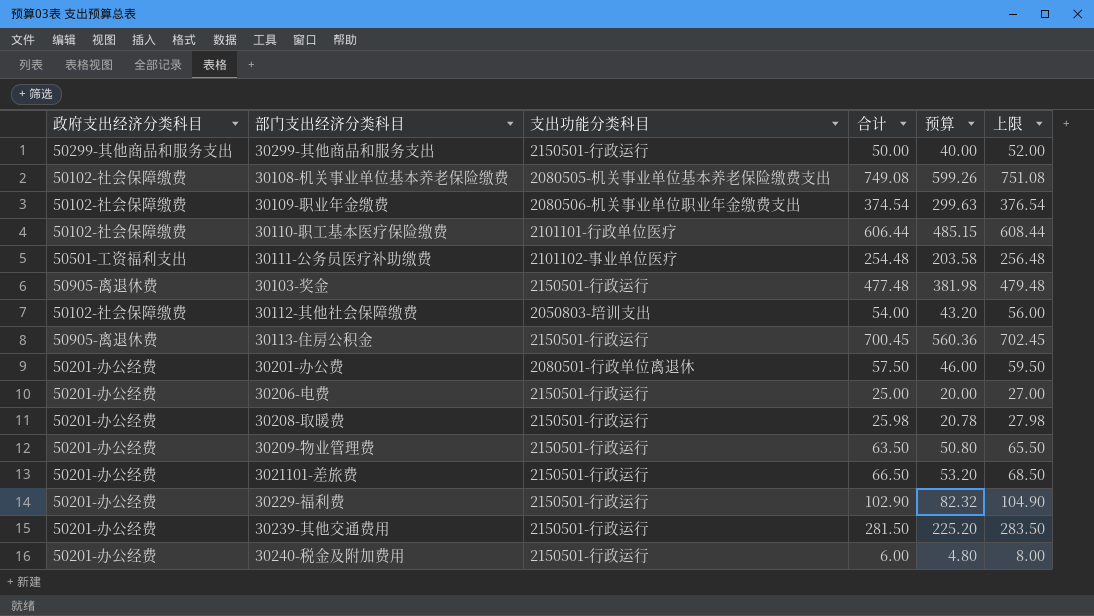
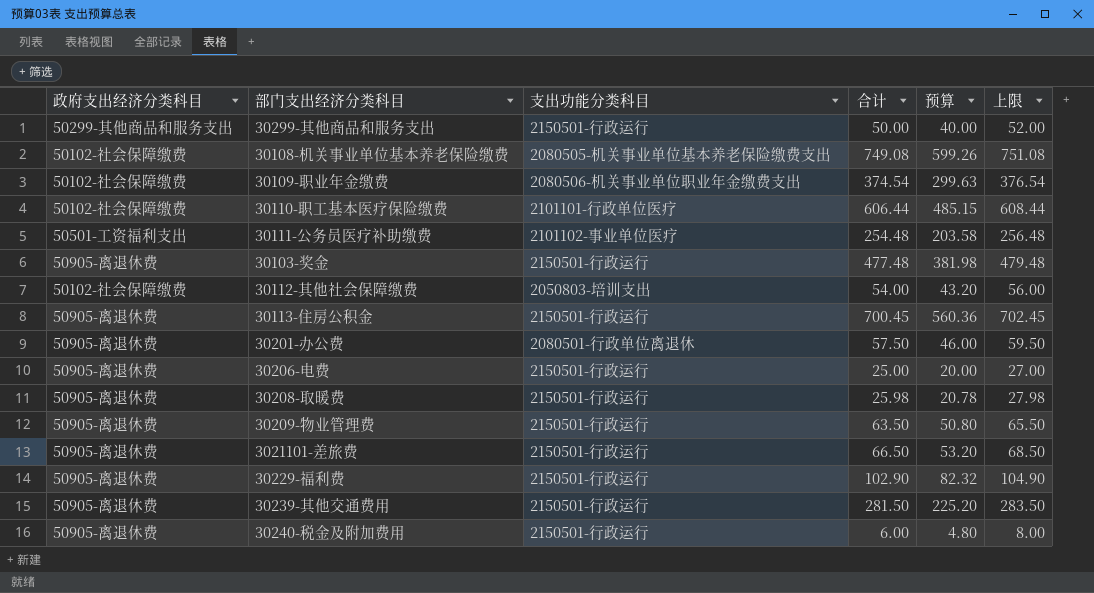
30201-办公费 | 政府支出经济分类科目: 50201-办公经费 -> 50905-离退休费
30206-电费 | 政府支出经济分类科目: 50201-办公经费 -> 50905-离退休费
30208-取暖费 | 政府支出经济分类科目: 50201-办公经费 -> 50905-离退休费
30209-物业管理费 | 政府支出经济分类科目: 50201-办公经费 -> 50905-离退休费
3021101-差旅费 | 政府支出经济分类科目: 50201-办公经费 -> 50905-离退休费
30229-福利费 | 政府支出经济分类科目: 50201-办公经费 -> 50905-离退休费
30239-其他交通费用 | 政府支出经济分类科目: 50201-办公经费 -> 50905-离退休费
30240-税金及附加费用 | 政府支出经济分类科目: 50201-办公经费 -> 50905-离退休费

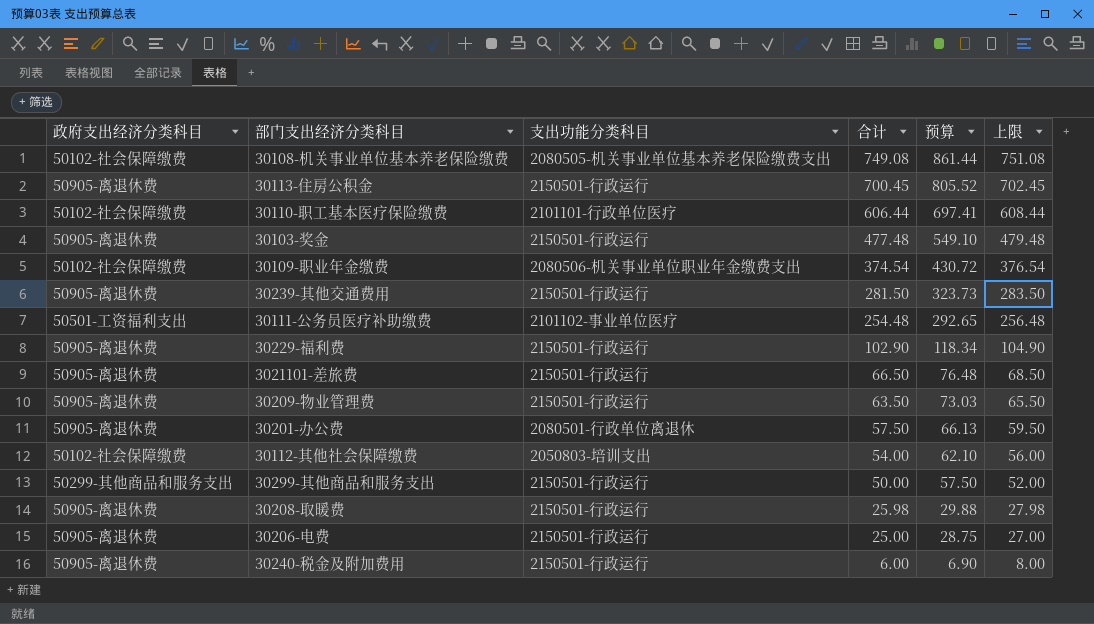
row order: none -> 合计 descending
column 预算 | formula: [合计] * 0.8 -> [合计] * 1.15

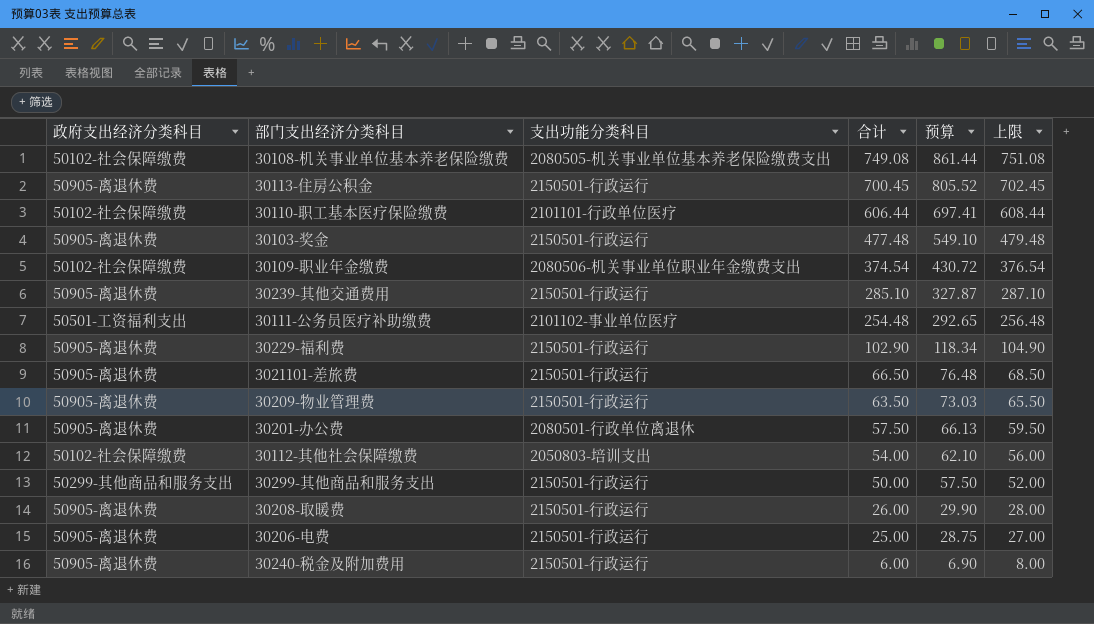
30239-其他交通费用 | 合计: 281.50 -> 285.10
30239-其他交通费用 | 预算: 323.73 -> 327.87
30239-其他交通费用 | 上限: 283.50 -> 287.10
30208-取暖费 | 合计: 25.98 -> 26.00
30208-取暖费 | 预算: 29.88 -> 29.90
30208-取暖费 | 上限: 27.98 -> 28.00

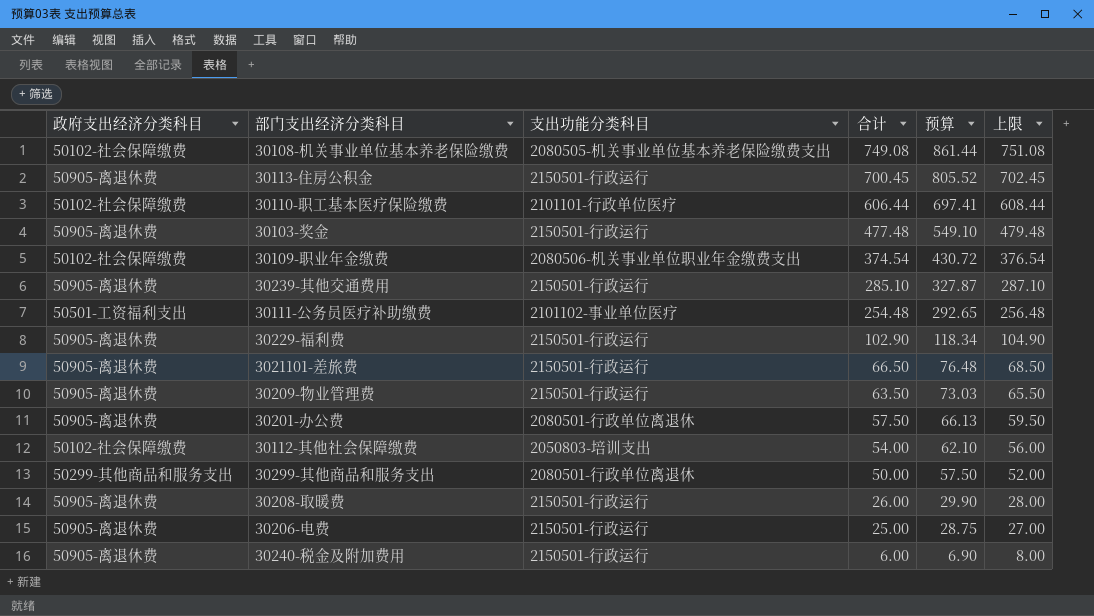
30299-其他商品和服务支出 | 支出功能分类科目: 2150501-行政运行 -> 2080501-行政单位离退休

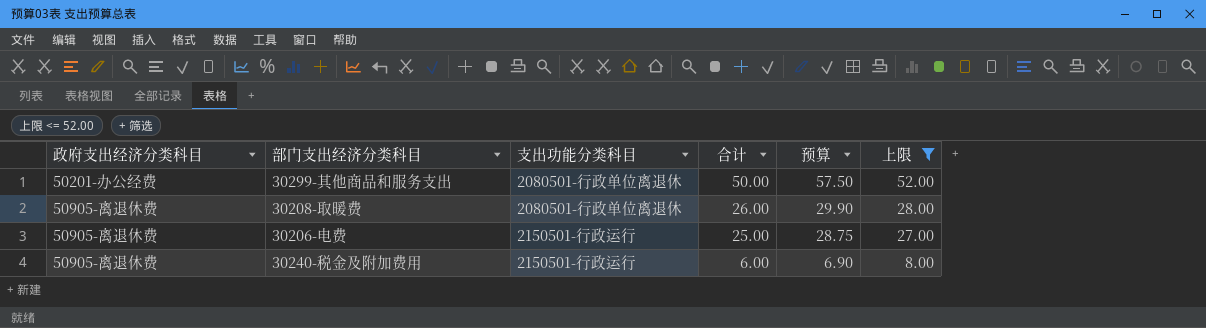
filter: none -> 上限 <= 52.00
30299-其他商品和服务支出 | 政府支出经济分类科目: 50299-其他商品和服务支出 -> 50201-办公经费
30208-取暖费 | 支出功能分类科目: 2150501-行政运行 -> 2080501-行政单位离退休

